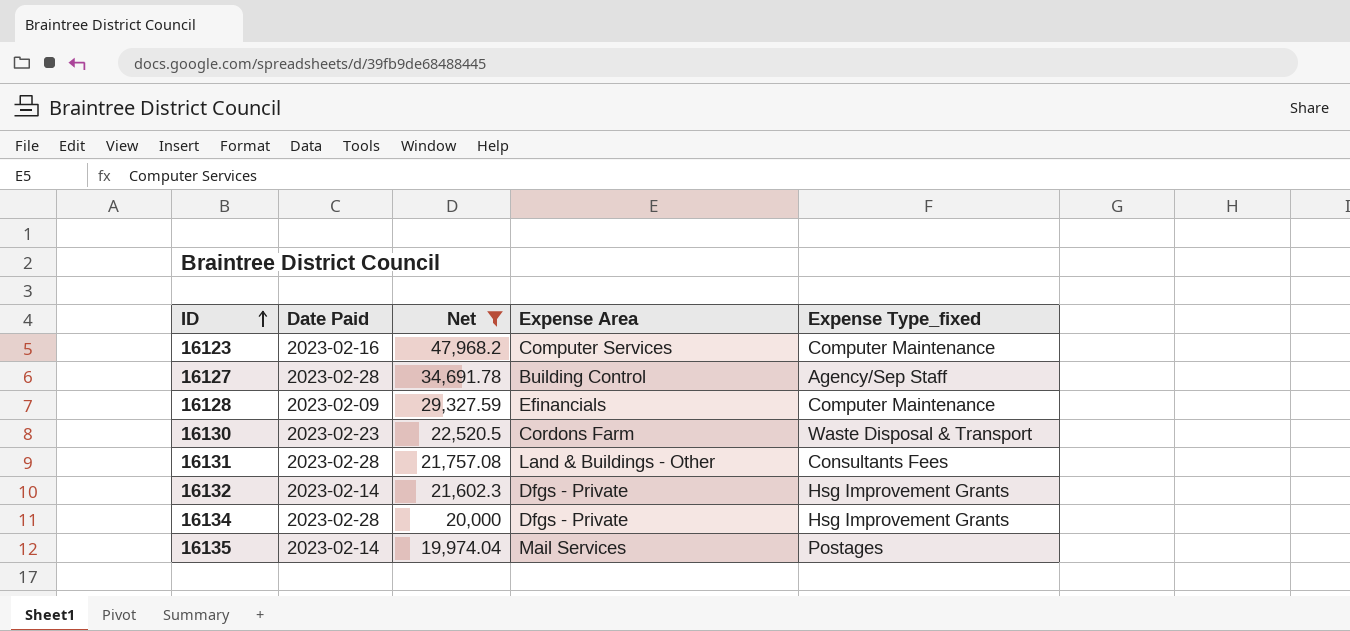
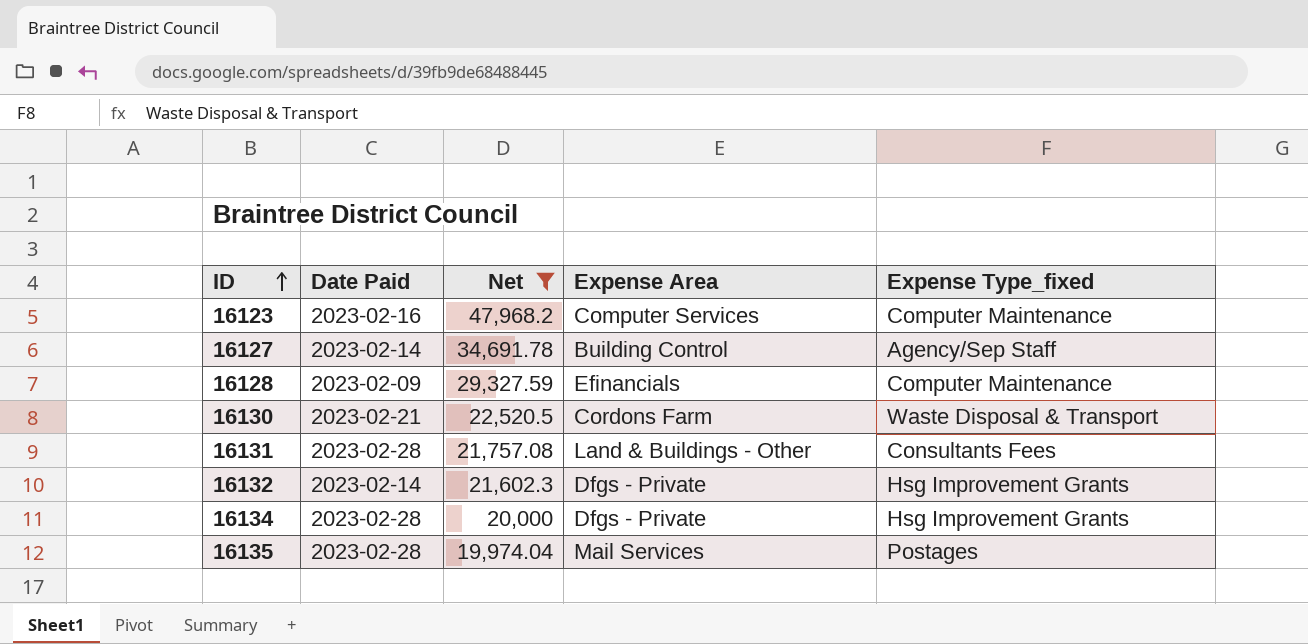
16127 | Date Paid: 2023-02-28 -> 2023-02-14
16130 | Date Paid: 2023-02-23 -> 2023-02-21
16135 | Date Paid: 2023-02-14 -> 2023-02-28

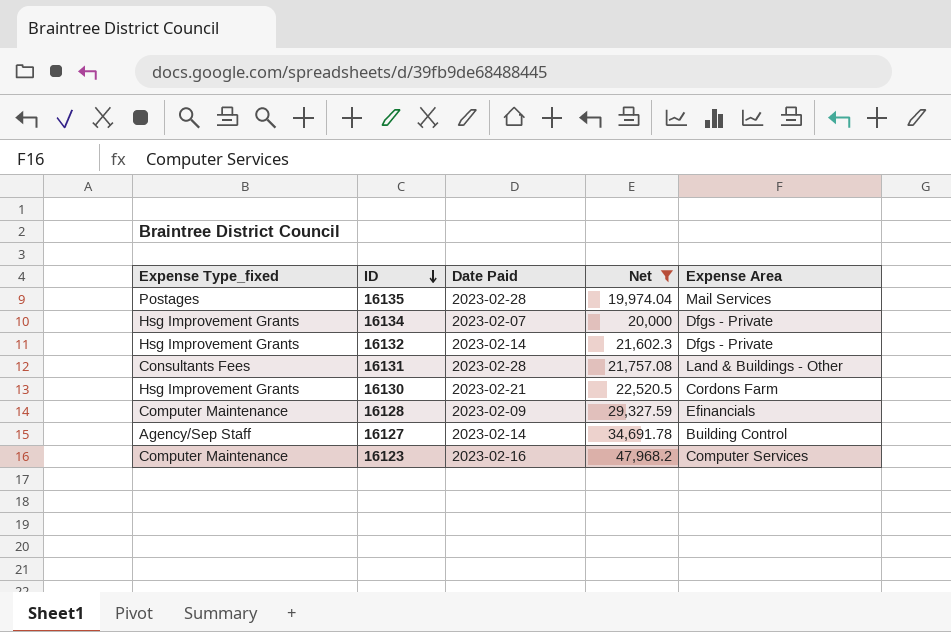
row order: ID ascending -> ID descending
column Expense Type_fixed | position: 5 -> 1
16134 | Date Paid: 2023-02-28 -> 2023-02-07
16130 | Expense Type_fixed: Waste Disposal & Transport -> Hsg Improvement Grants

